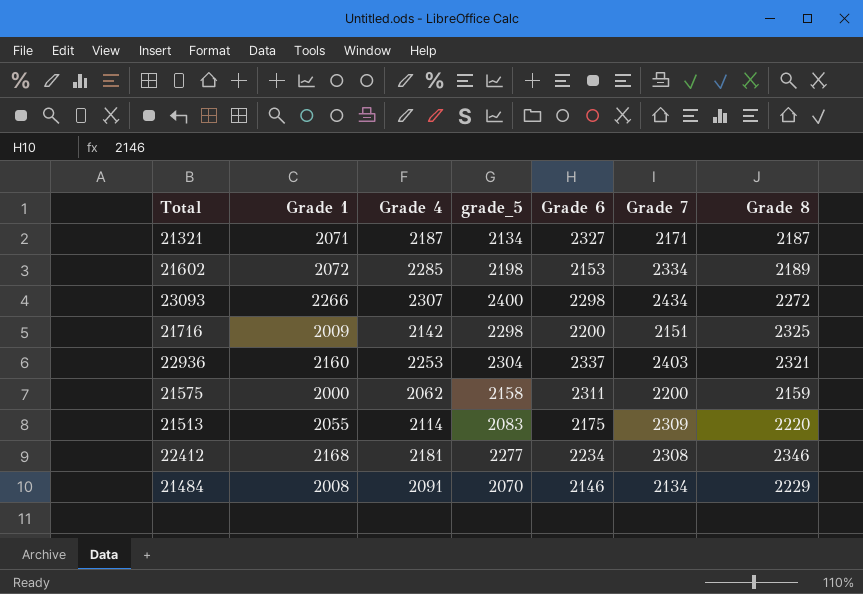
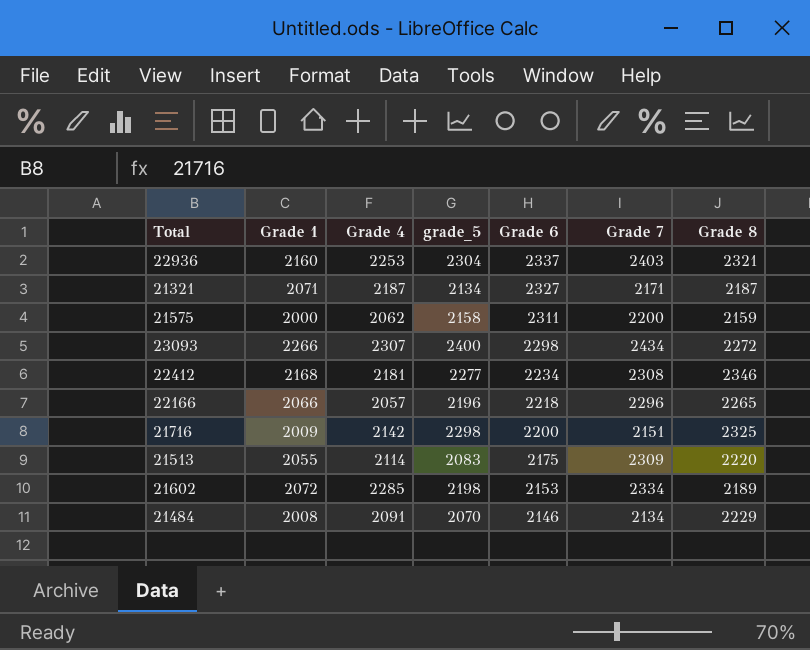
row order: none -> Grade 6 descending
row 22166: none -> 2066 | 2057 | 2196 | 2218 | 2296 | 2265

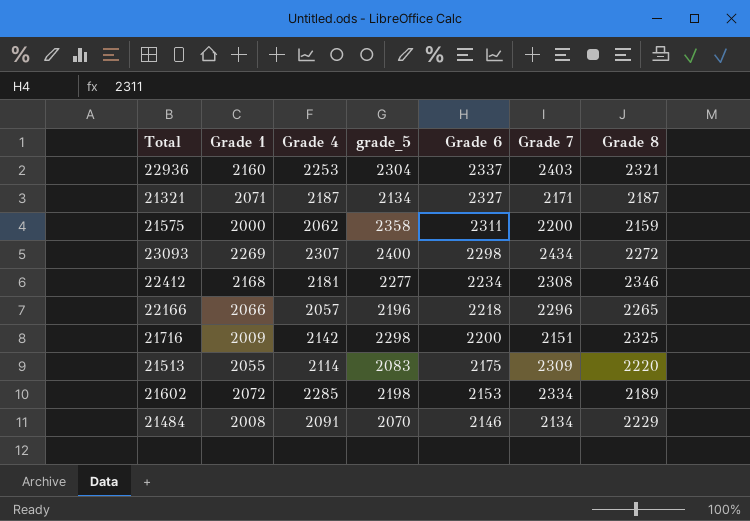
21575 | grade_5: 2158 -> 2358
23093 | Grade 1: 2266 -> 2269

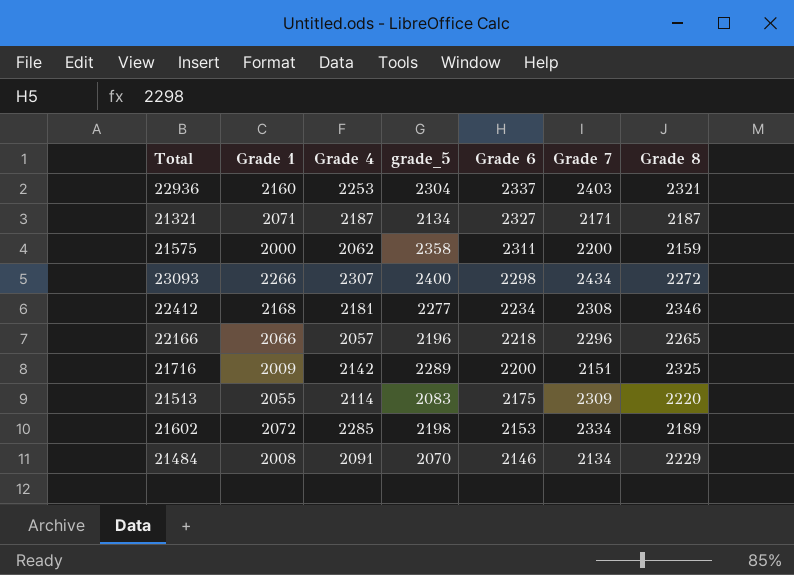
23093 | Grade 1: 2269 -> 2266
21716 | grade_5: 2298 -> 2289

